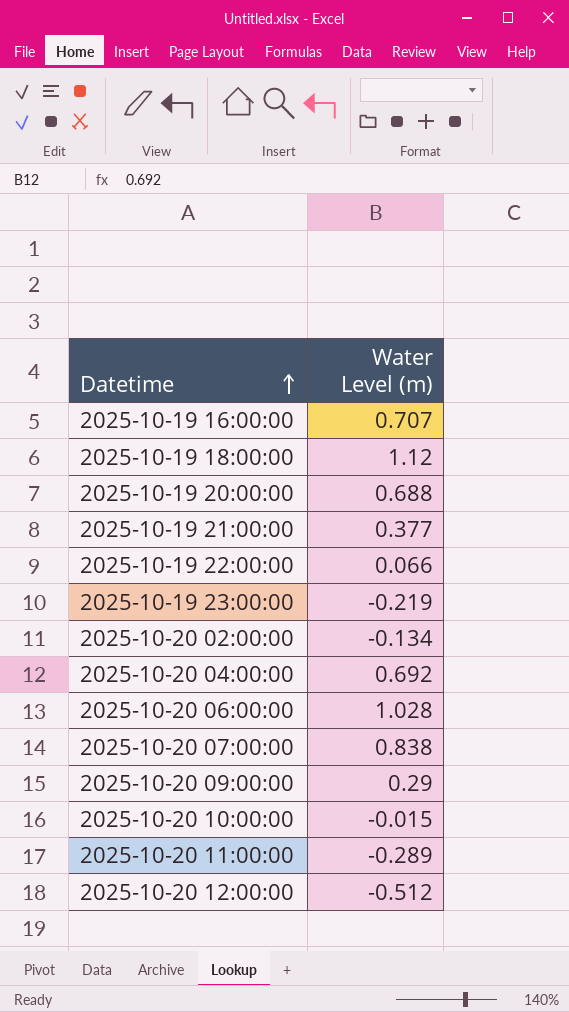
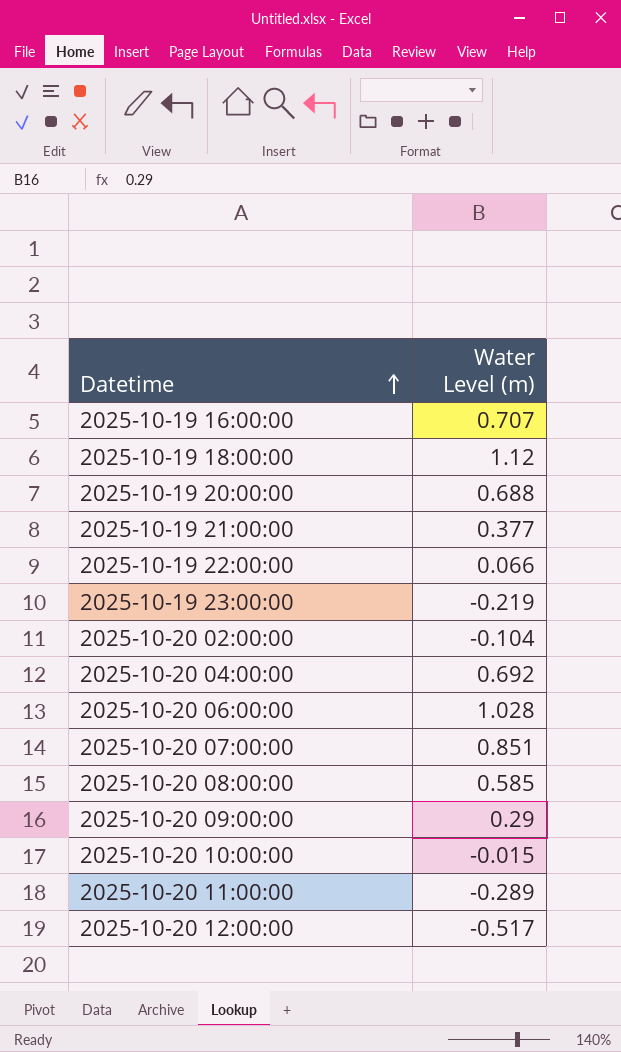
2025-10-20 02:00:00 | Water Level (m): -0.134 -> -0.104
2025-10-20 07:00:00 | Water Level (m): 0.838 -> 0.851
row 2025-10-20 08:00:00: none -> 0.585
2025-10-20 12:00:00 | Water Level (m): -0.512 -> -0.517

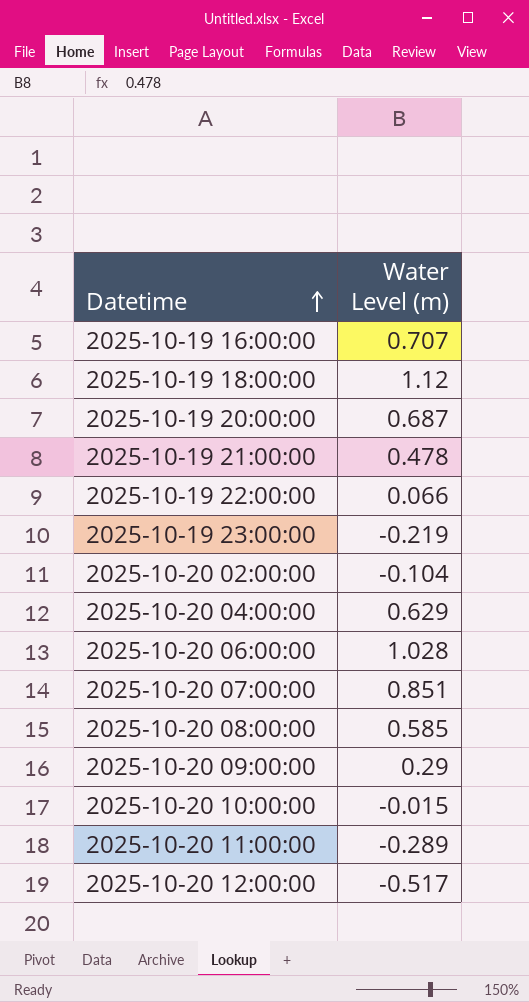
2025-10-19 20:00:00 | Water Level (m): 0.688 -> 0.687
2025-10-19 21:00:00 | Water Level (m): 0.377 -> 0.478
2025-10-20 04:00:00 | Water Level (m): 0.692 -> 0.629

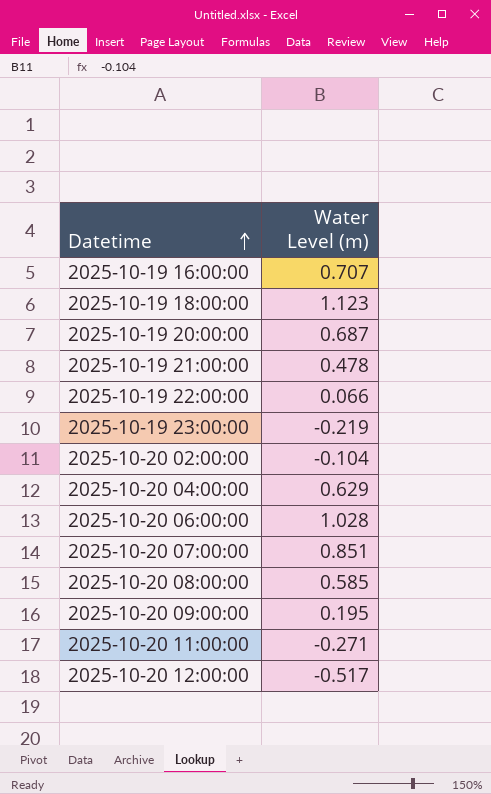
row 2025-10-20 10:00:00: -0.015 -> none
2025-10-19 18:00:00 | Water Level (m): 1.12 -> 1.123
2025-10-20 09:00:00 | Water Level (m): 0.29 -> 0.195
2025-10-20 11:00:00 | Water Level (m): -0.289 -> -0.271

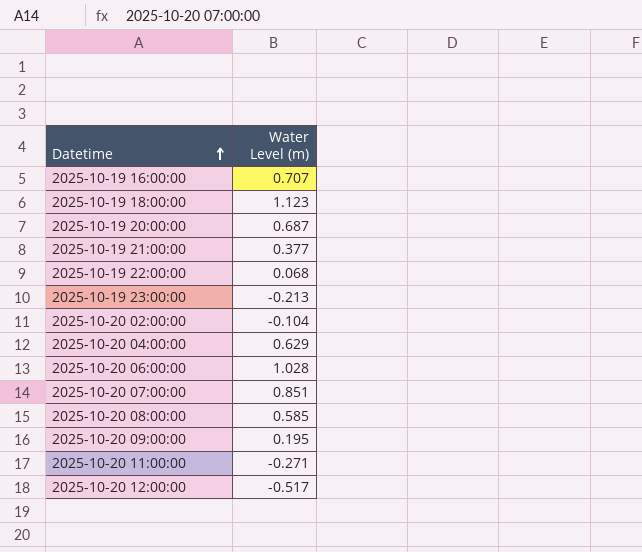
2025-10-19 21:00:00 | Water Level (m): 0.478 -> 0.377
2025-10-19 22:00:00 | Water Level (m): 0.066 -> 0.068
2025-10-19 23:00:00 | Water Level (m): -0.219 -> -0.213

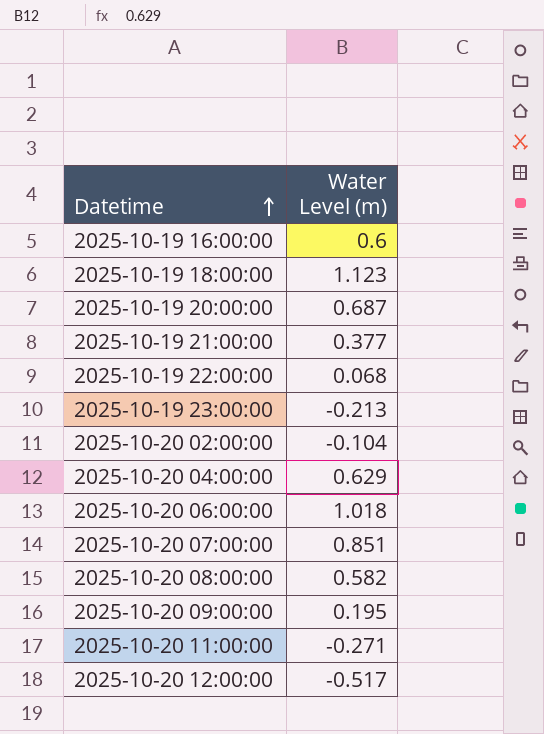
2025-10-19 16:00:00 | Water Level (m): 0.707 -> 0.6
2025-10-20 06:00:00 | Water Level (m): 1.028 -> 1.018
2025-10-20 08:00:00 | Water Level (m): 0.585 -> 0.582

